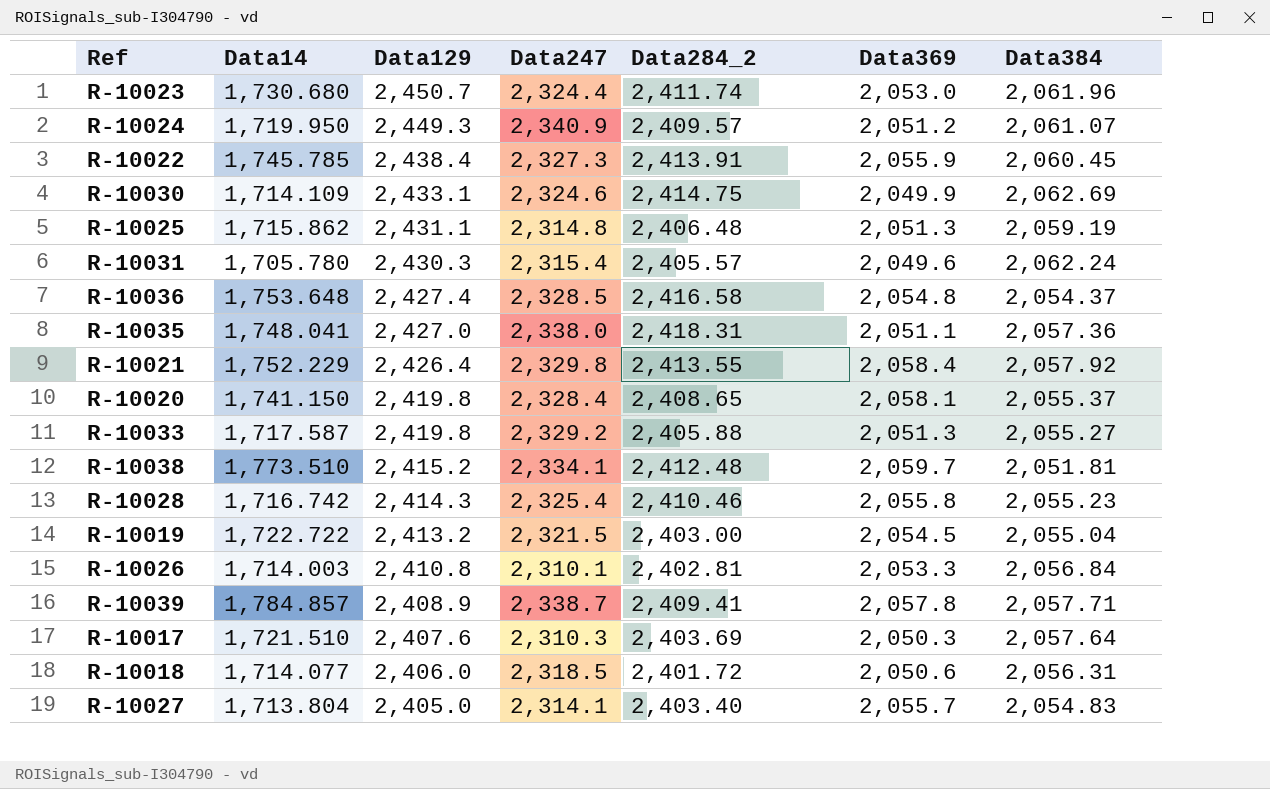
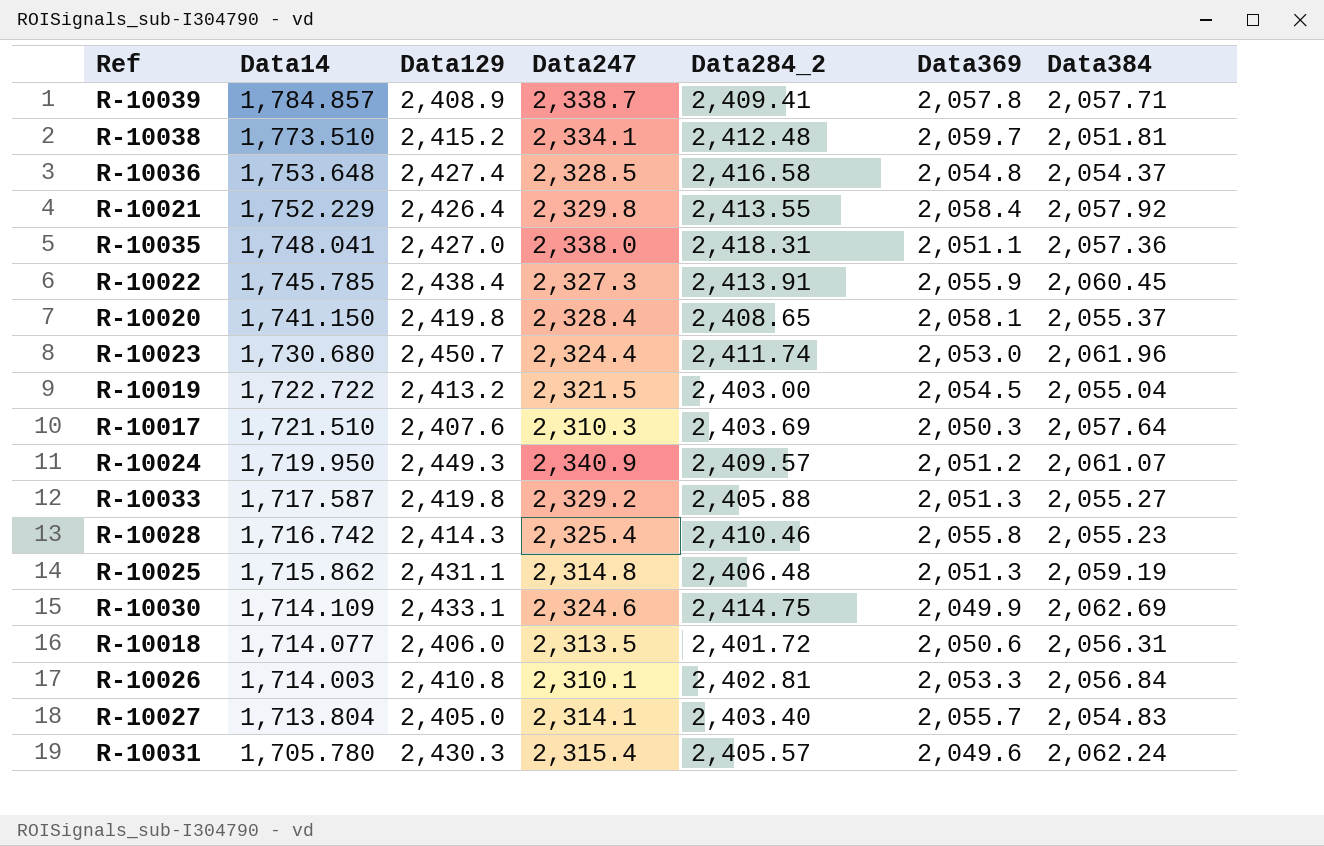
row order: Data129 descending -> Data14 descending
R-10018 | Data247: 2,318.5 -> 2,313.5

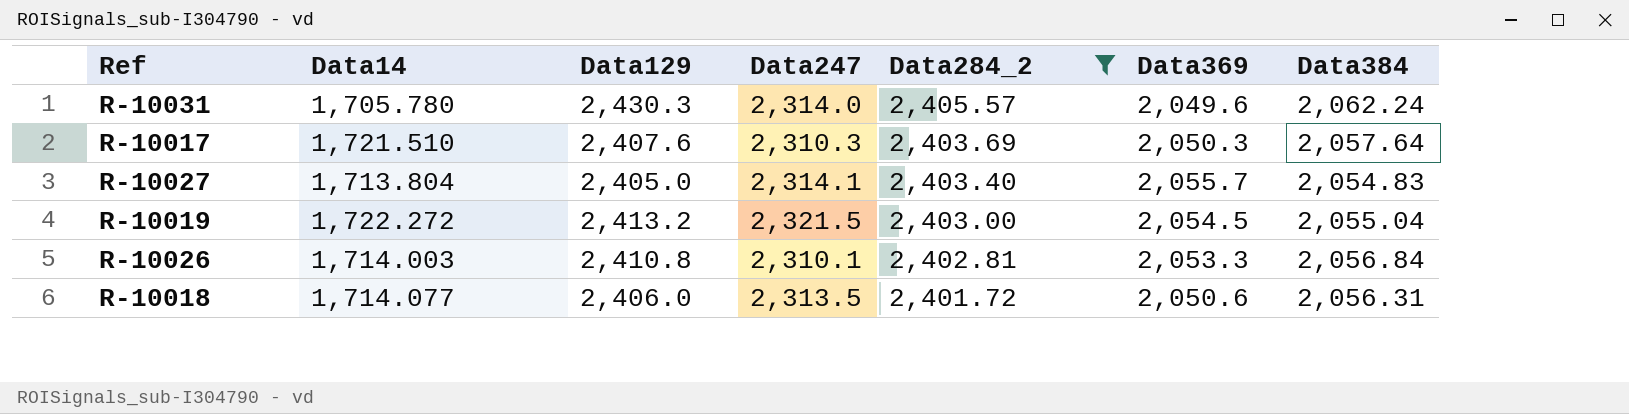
filter: none -> Data284_2 <= 2,405.57
row order: Data14 descending -> Data284_2 descending
R-10031 | Data247: 2,315.4 -> 2,314.0
R-10019 | Data14: 1,722.722 -> 1,722.272

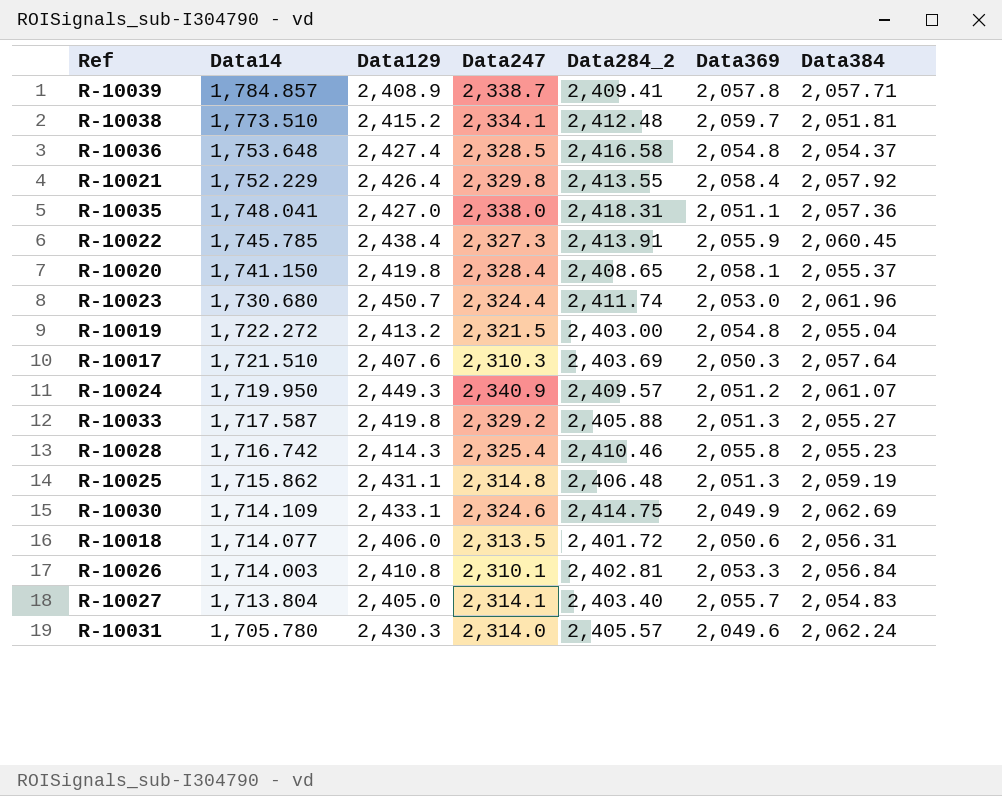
filter: Data284_2 <= 2,405.57 -> none
row order: Data284_2 descending -> Data14 descending
R-10019 | Data369: 2,054.5 -> 2,054.8

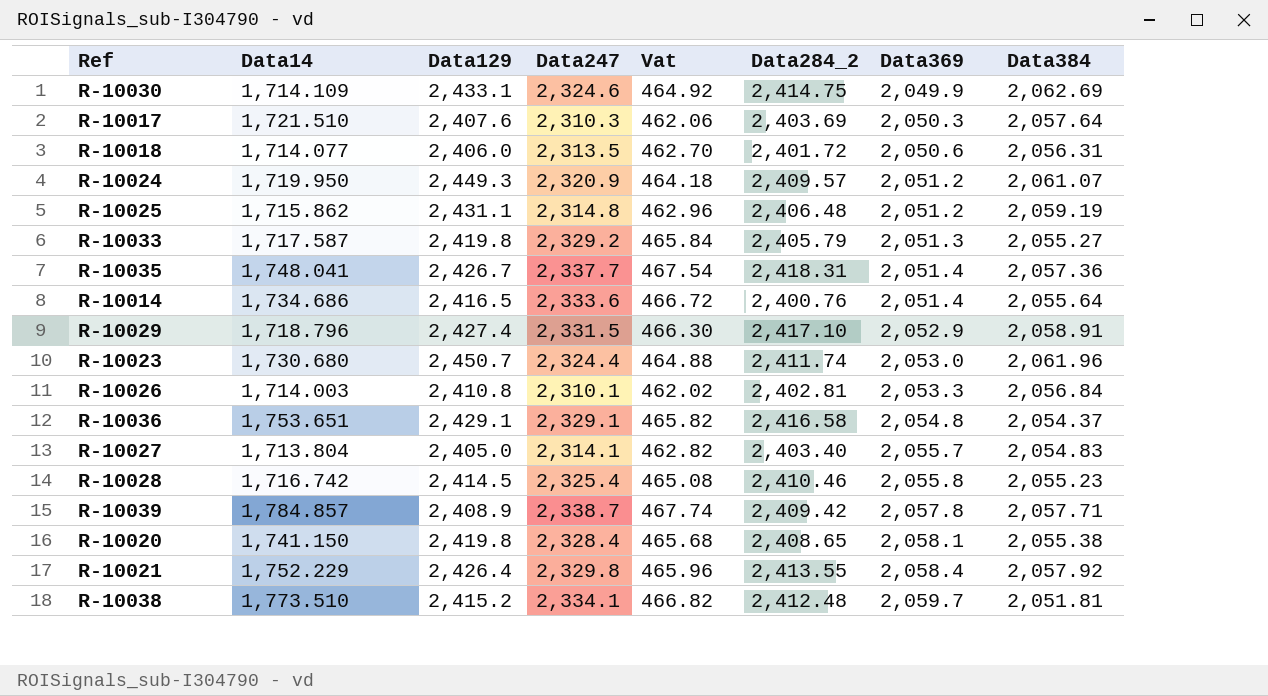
row order: Data14 descending -> Data369 ascending
column Vat | formula: none -> [Data247] * 0.2
row R-10022: 1,745.785 | 2,438.4 | 2,327.3 | 2,413.91 | 2,055.9 | 2,060.45 -> none
row R-10019: 1,722.272 | 2,413.2 | 2,321.5 | 2,403.00 | 2,054.8 | 2,055.04 -> none
row R-10031: 1,705.780 | 2,430.3 | 2,314.0 | 2,405.57 | 2,049.6 | 2,062.24 -> none
R-10024 | Data247: 2,340.9 -> 2,320.9
R-10025 | Data369: 2,051.3 -> 2,051.2
R-10033 | Data284_2: 2,405.88 -> 2,405.79
R-10035 | Data129: 2,427.0 -> 2,426.7
R-10035 | Data247: 2,338.0 -> 2,337.7
R-10035 | Data369: 2,051.1 -> 2,051.4
row R-10014: none -> 1,734.686 | 2,416.5 | 2,333.6 | 466.72 | 2,400.76 | 2,051.4 | 2,055.64
row R-10029: none -> 1,718.796 | 2,427.4 | 2,331.5 | 466.30 | 2,417.10 | 2,052.9 | 2,058.91
R-10036 | Data14: 1,753.648 -> 1,753.651
R-10036 | Data129: 2,427.4 -> 2,429.1
R-10036 | Data247: 2,328.5 -> 2,329.1
R-10028 | Data129: 2,414.3 -> 2,414.5
R-10039 | Data284_2: 2,409.41 -> 2,409.42
R-10020 | Data384: 2,055.37 -> 2,055.38

